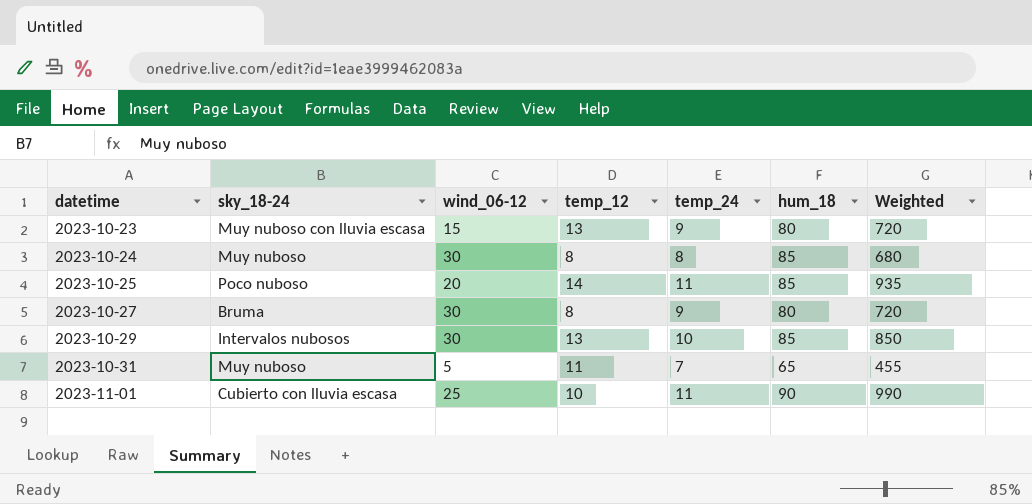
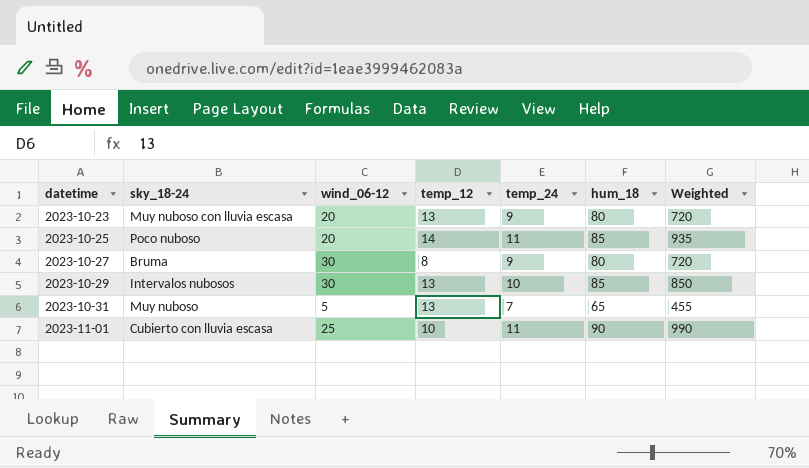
row 2023-10-24: Muy nuboso | 30 | 8 | 8 | 85 | 680 -> none
2023-10-23 | wind_06-12: 15 -> 20
2023-10-31 | temp_12: 11 -> 13

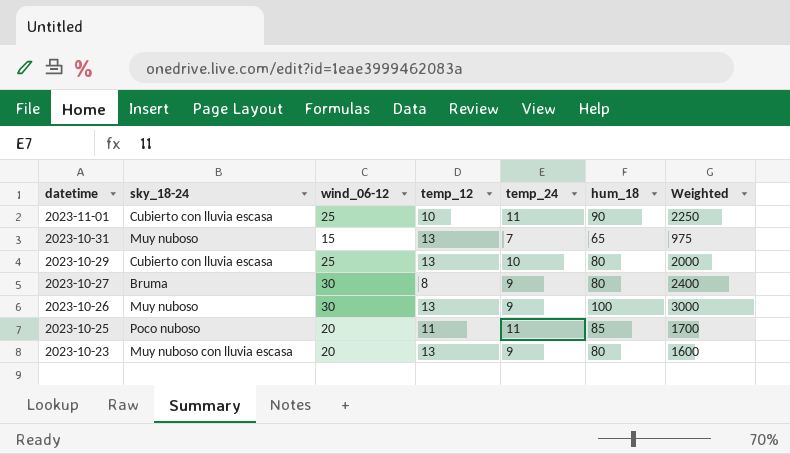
row order: datetime ascending -> datetime descending
column Weighted | formula: [temp_24] * [hum_18] -> [wind_06-12] * [hum_18]
2023-10-31 | wind_06-12: 5 -> 15
2023-10-29 | sky_18-24: Intervalos nubosos -> Cubierto con lluvia escasa
2023-10-29 | wind_06-12: 30 -> 25
2023-10-29 | hum_18: 85 -> 80
row 2023-10-26: none -> Muy nuboso | 30 | 13 | 9 | 100 | 3000
2023-10-25 | temp_12: 14 -> 11

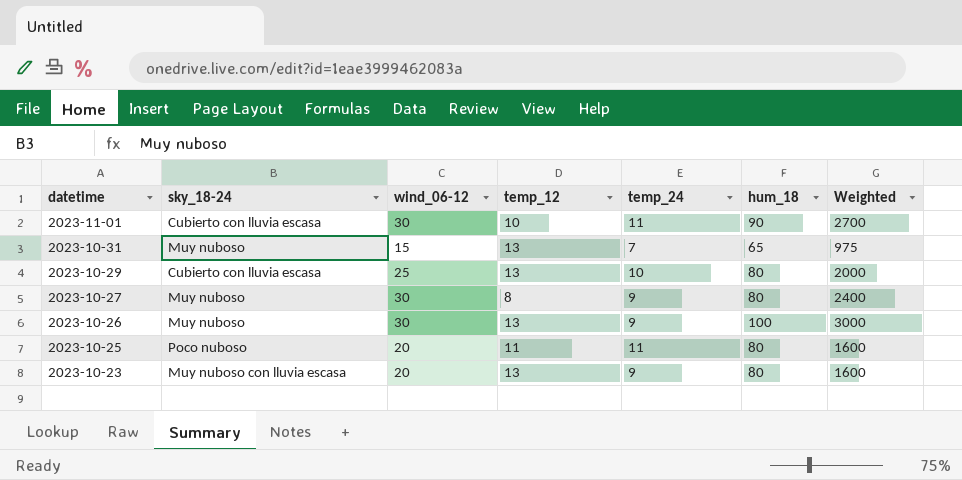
2023-11-01 | wind_06-12: 25 -> 30
2023-11-01 | Weighted: 2250 -> 2700
2023-10-27 | sky_18-24: Bruma -> Muy nuboso
2023-10-25 | hum_18: 85 -> 80
2023-10-25 | Weighted: 1700 -> 1600

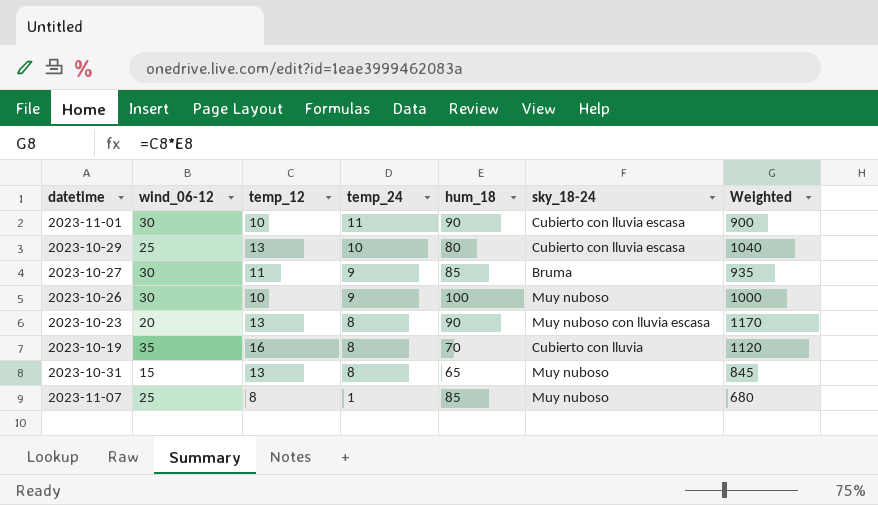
row order: datetime descending -> temp_24 descending
column sky_18-24 | position: 2 -> 6
column Weighted | formula: [wind_06-12] * [hum_18] -> [temp_12] * [hum_18]
row 2023-10-25: Poco nuboso | 20 | 11 | 11 | 80 | 1600 -> none
2023-10-27 | temp_12: 8 -> 11
2023-10-27 | hum_18: 80 -> 85
2023-10-27 | sky_18-24: Muy nuboso -> Bruma
2023-10-26 | temp_12: 13 -> 10
2023-10-23 | temp_24: 9 -> 8
2023-10-23 | hum_18: 80 -> 90
row 2023-10-19: none -> 35 | 16 | 8 | 70 | Cubierto con lluvia | 1120
2023-10-31 | temp_24: 7 -> 8
row 2023-11-07: none -> 25 | 8 | 1 | 85 | Muy nuboso | 680

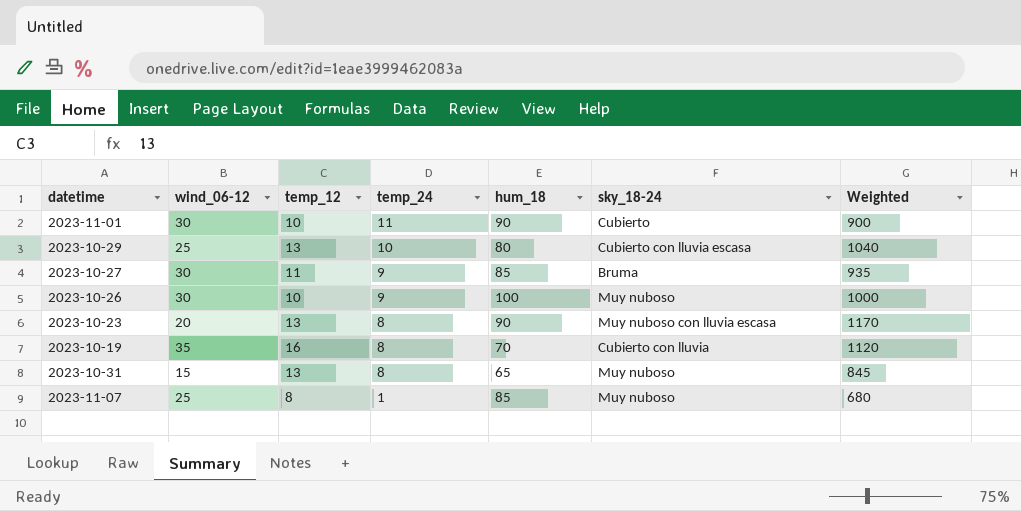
2023-11-01 | sky_18-24: Cubierto con lluvia escasa -> Cubierto

